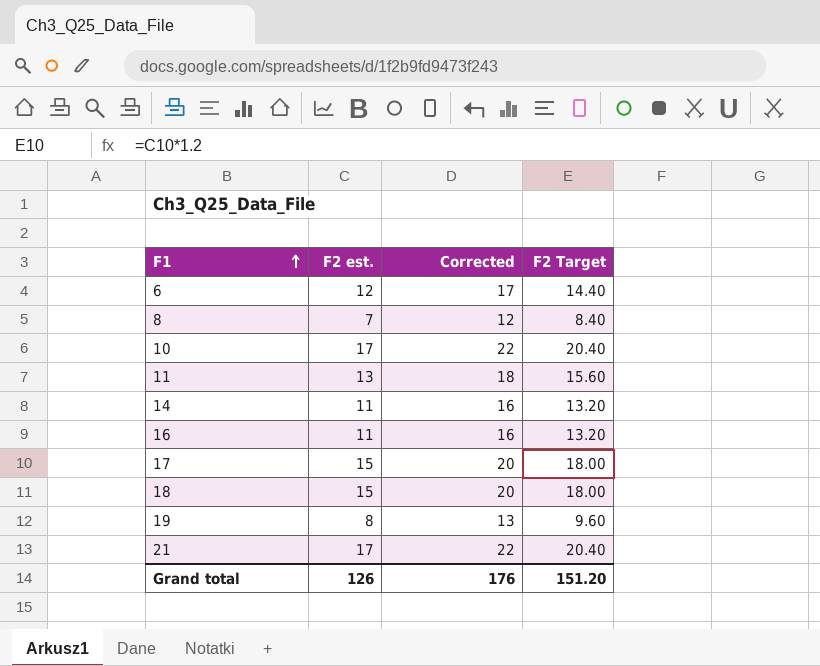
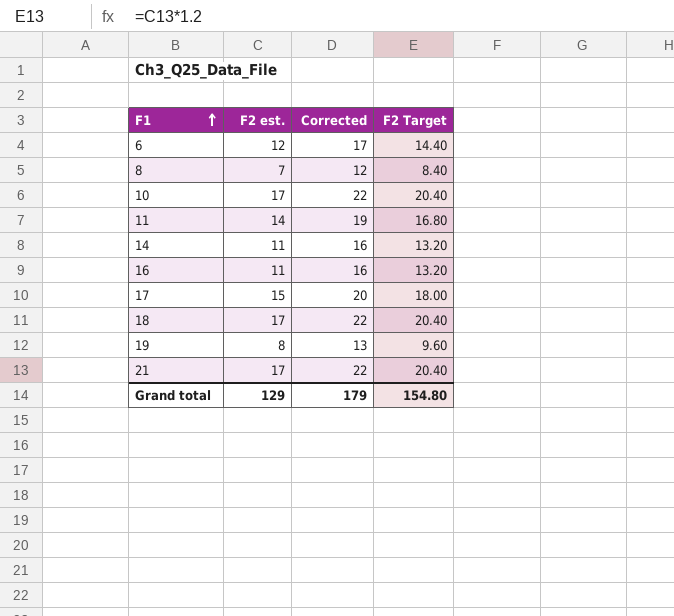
11 | F2 est.: 13 -> 14
11 | Corrected: 18 -> 19
11 | F2 Target: 15.60 -> 16.80
18 | F2 est.: 15 -> 17
18 | Corrected: 20 -> 22
18 | F2 Target: 18.00 -> 20.40
Grand total | F2 est.: 126 -> 129
Grand total | Corrected: 176 -> 179
Grand total | F2 Target: 151.20 -> 154.80

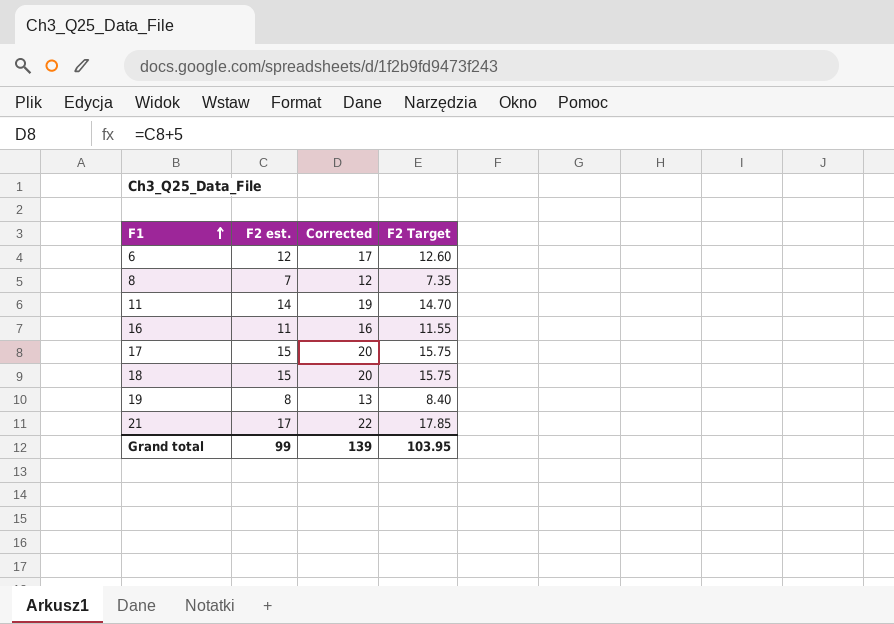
column F2 Target | formula: [F2 est.] * 1.2 -> [F2 est.] * 1.05
row 10: 17 | 22 | 20.40 -> none
row 14: 11 | 16 | 13.20 -> none
18 | F2 est.: 17 -> 15
18 | Corrected: 22 -> 20
Grand total | F2 est.: 129 -> 99
Grand total | Corrected: 179 -> 139
Grand total | F2 Target: 154.80 -> 103.95

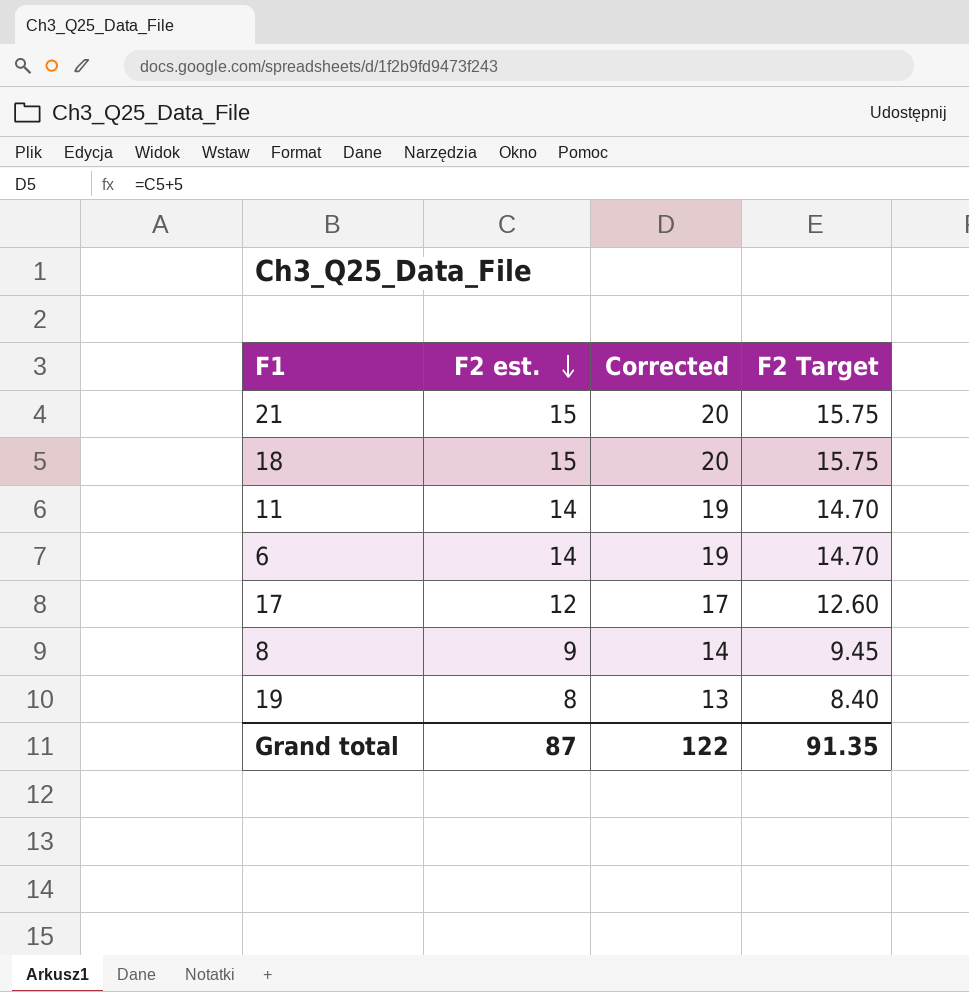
row order: F1 ascending -> F2 est. descending
row 16: 11 | 16 | 11.55 -> none
21 | F2 est.: 17 -> 15
21 | Corrected: 22 -> 20
21 | F2 Target: 17.85 -> 15.75
6 | F2 est.: 12 -> 14
6 | Corrected: 17 -> 19
6 | F2 Target: 12.60 -> 14.70
17 | F2 est.: 15 -> 12
17 | Corrected: 20 -> 17
17 | F2 Target: 15.75 -> 12.60
8 | F2 est.: 7 -> 9
8 | Corrected: 12 -> 14
8 | F2 Target: 7.35 -> 9.45
Grand total | F2 est.: 99 -> 87
Grand total | Corrected: 139 -> 122
Grand total | F2 Target: 103.95 -> 91.35

